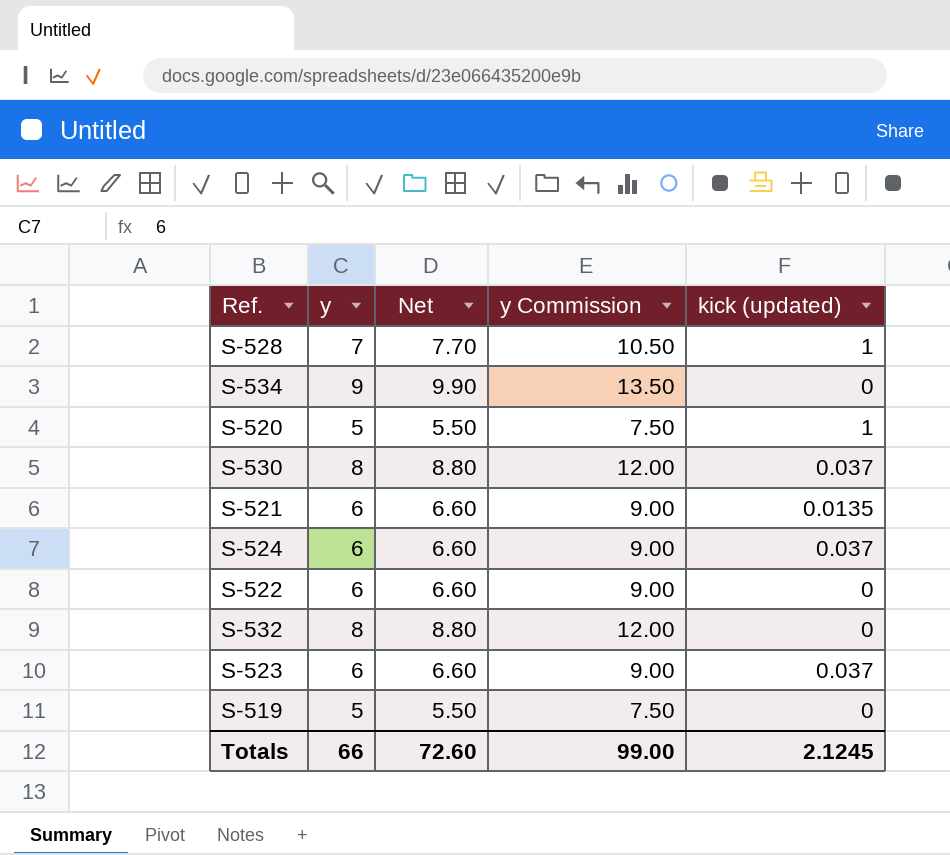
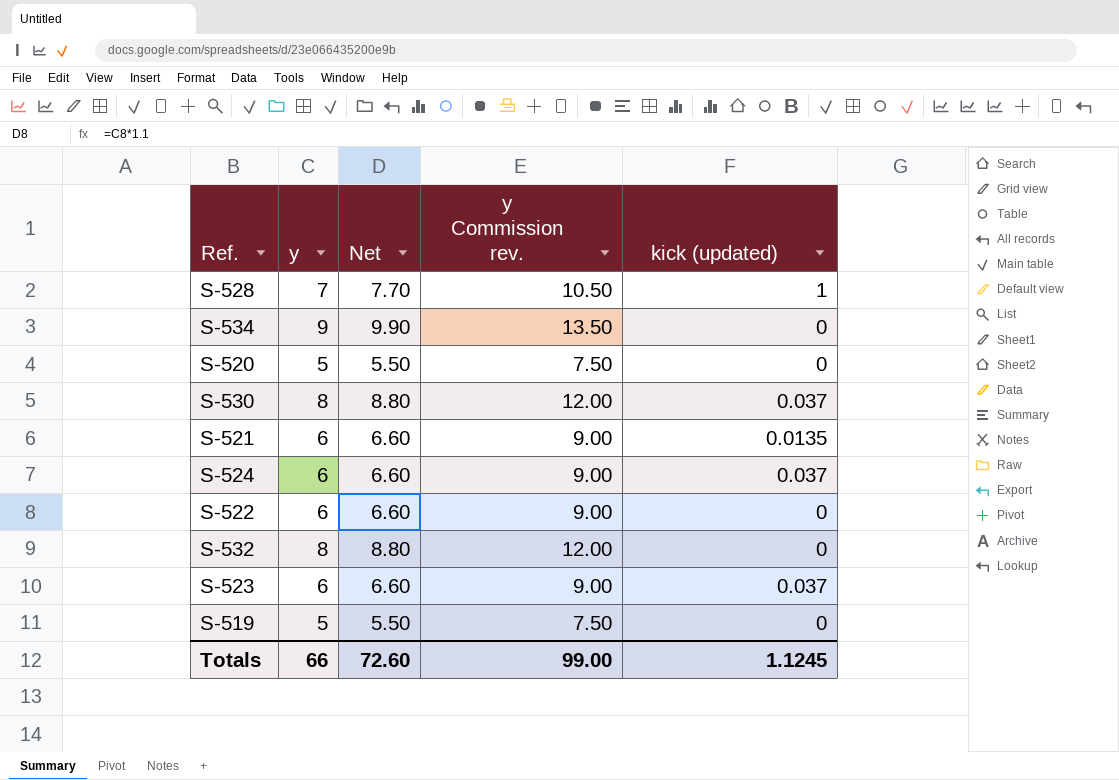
column name: y Commission -> y Commission rev.
S-520 | kick (updated): 1 -> 0
Totals | kick (updated): 2.1245 -> 1.1245

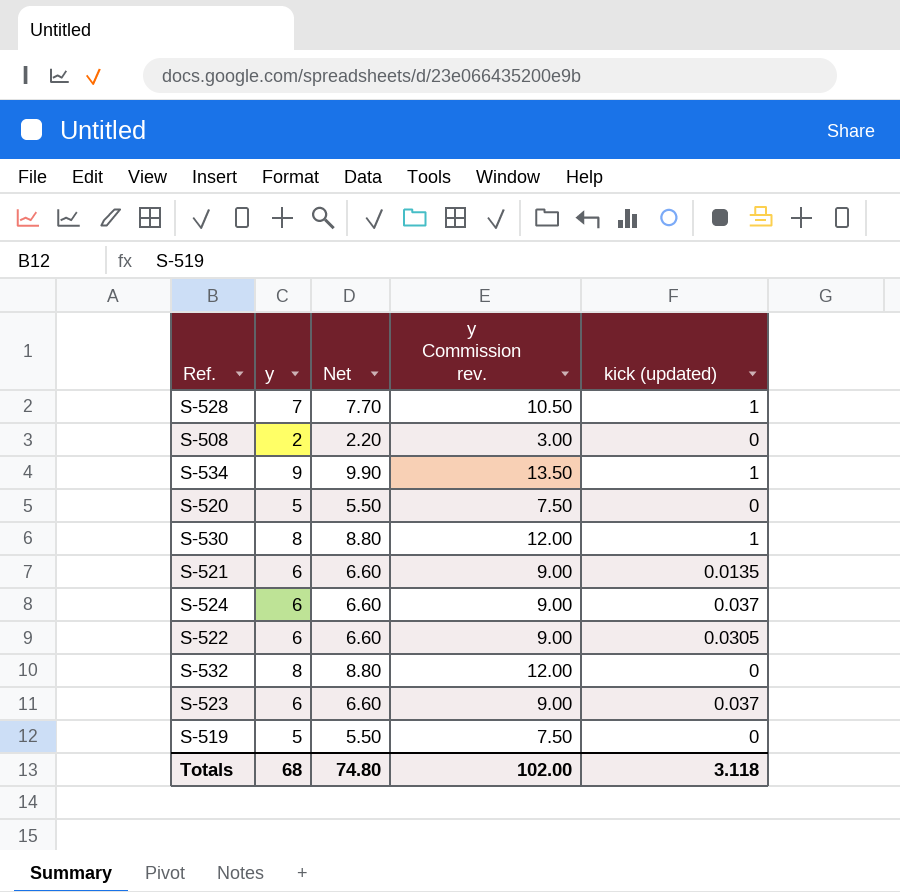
row S-508: none -> 2 | 2.20 | 3.00 | 0
S-534 | kick (updated): 0 -> 1
S-530 | kick (updated): 0.037 -> 1
S-522 | kick (updated): 0 -> 0.0305
Totals | y: 66 -> 68
Totals | Net: 72.60 -> 74.80
Totals | y Commission rev.: 99.00 -> 102.00
Totals | kick (updated): 1.1245 -> 3.118

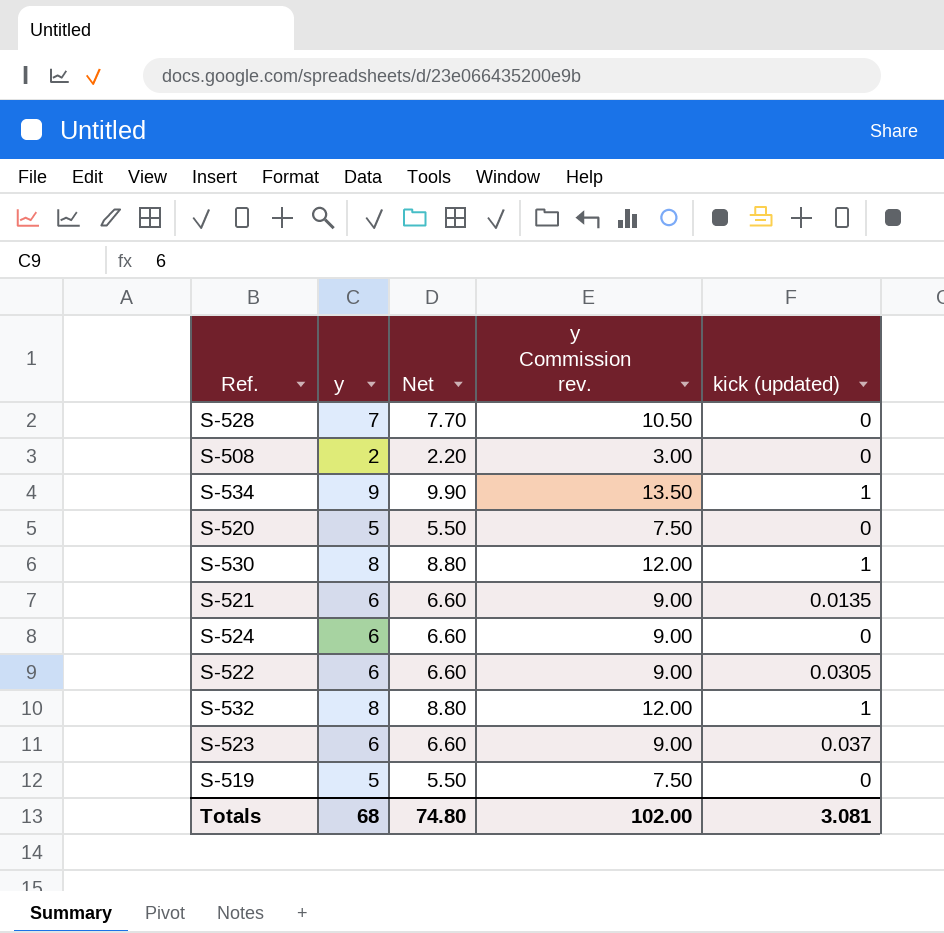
S-528 | kick (updated): 1 -> 0
S-524 | kick (updated): 0.037 -> 0
S-532 | kick (updated): 0 -> 1
Totals | kick (updated): 3.118 -> 3.081

